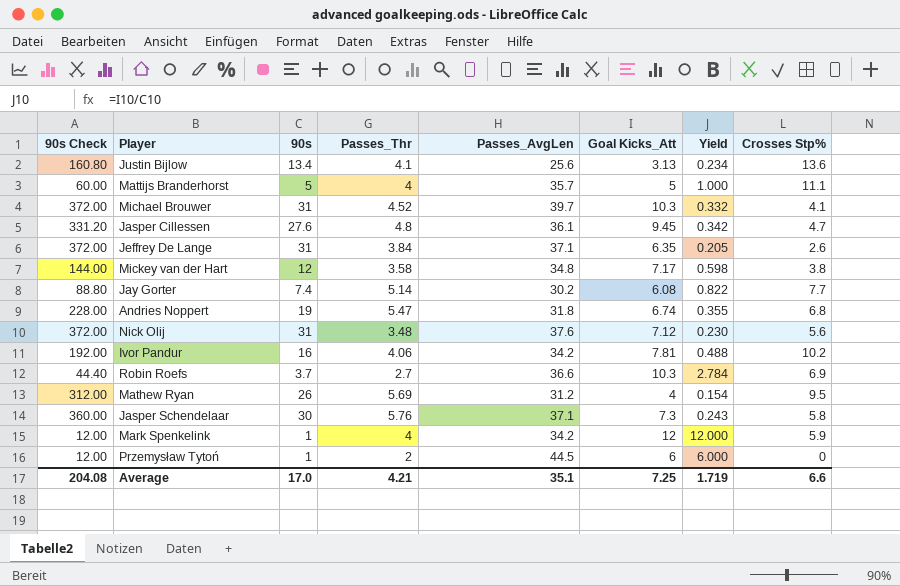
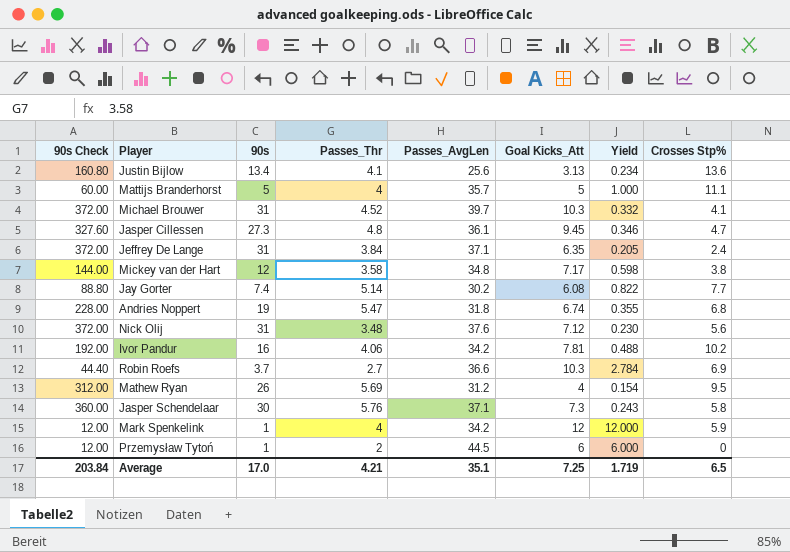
Jasper Cillessen | 90s Check: 331.20 -> 327.60
Jasper Cillessen | 90s: 27.6 -> 27.3
Jasper Cillessen | Yield: 0.342 -> 0.346
Jeffrey De Lange | Crosses Stp%: 2.6 -> 2.4
Average | 90s Check: 204.08 -> 203.84
Average | Crosses Stp%: 6.6 -> 6.5

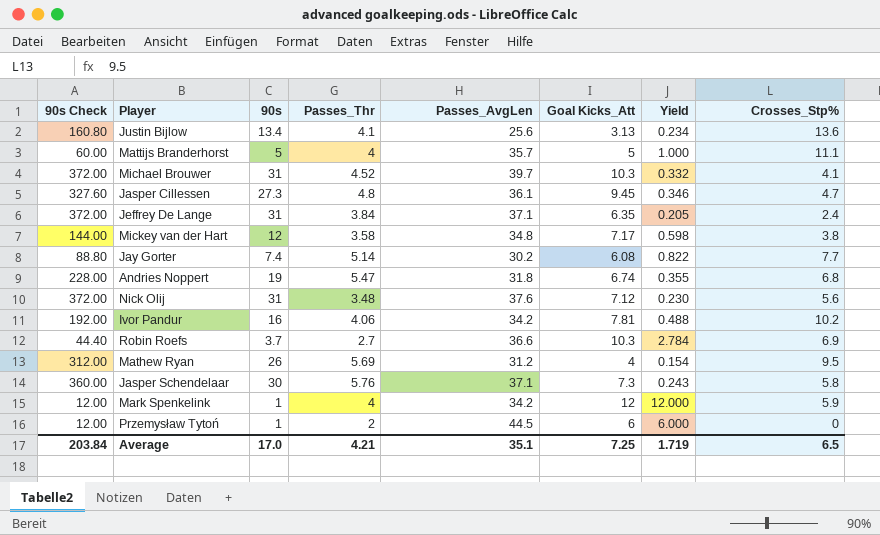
column name: Crosses Stp% -> Crosses_Stp%

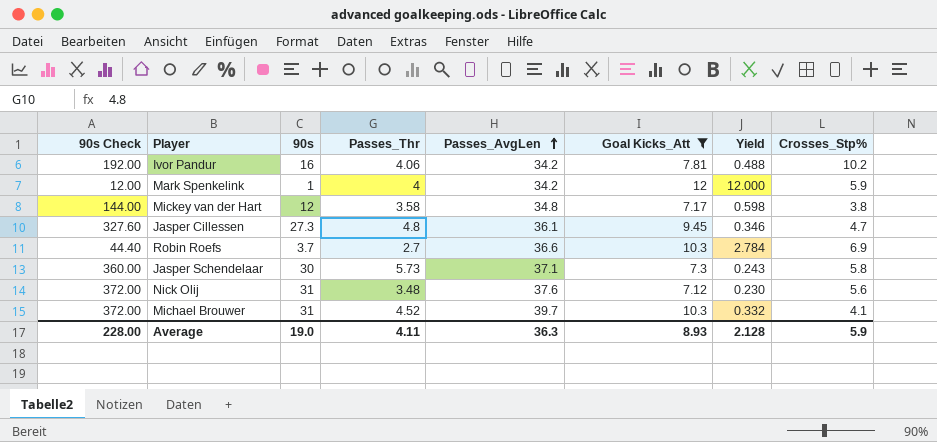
filter: none -> Goal Kicks_Att >= 7.12
row order: none -> Passes_AvgLen ascending
Jasper Schendelaar | Passes_Thr: 5.76 -> 5.73
Average | 90s Check: 203.84 -> 228.00
Average | 90s: 17.0 -> 19.0
Average | Passes_Thr: 4.21 -> 4.11
Average | Passes_AvgLen: 35.1 -> 36.3
Average | Goal Kicks_Att: 7.25 -> 8.93
Average | Yield: 1.719 -> 2.128
Average | Crosses_Stp%: 6.5 -> 5.9

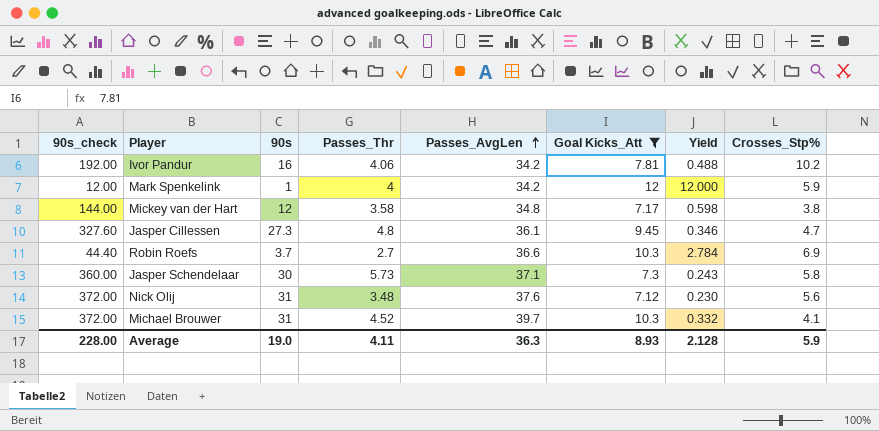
column name: 90s Check -> 90s_check

